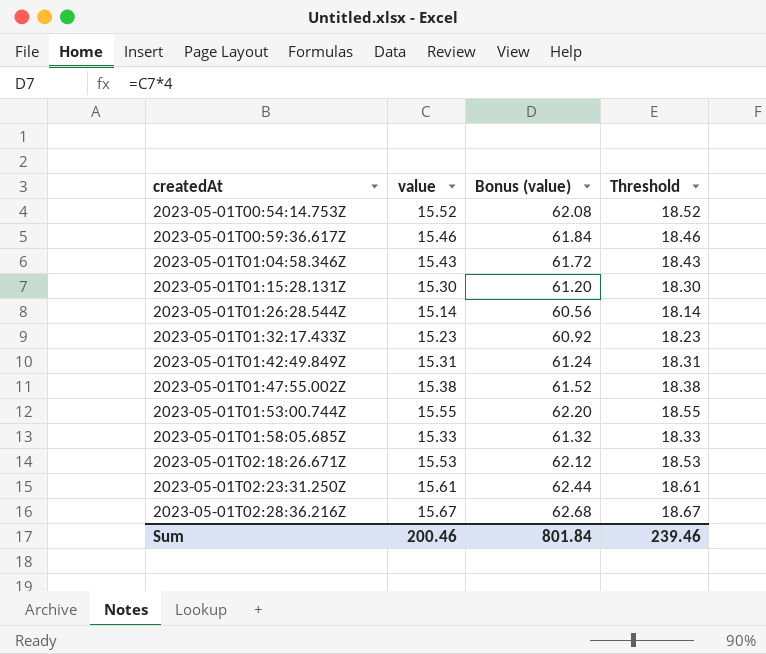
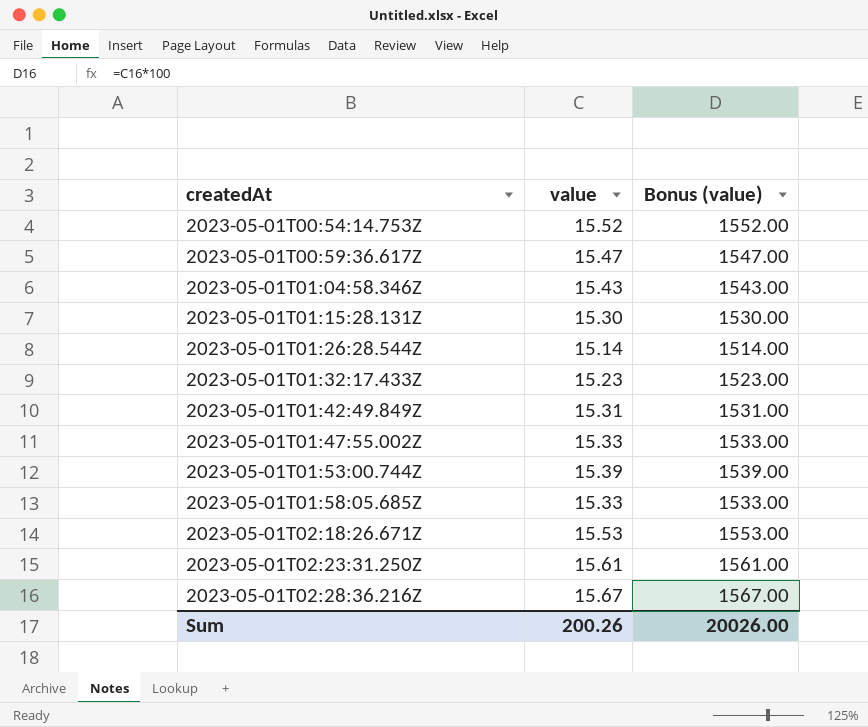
column Threshold | formula: [value] + 3 -> none
column Bonus (value) | formula: [value] * 4 -> [value] * 100
2023-05-01T00:59:36.617Z | value: 15.46 -> 15.47
2023-05-01T01:47:55.002Z | value: 15.38 -> 15.33
2023-05-01T01:53:00.744Z | value: 15.55 -> 15.39
Sum | value: 200.46 -> 200.26
Sum | Bonus (value): 801.84 -> 20026.00

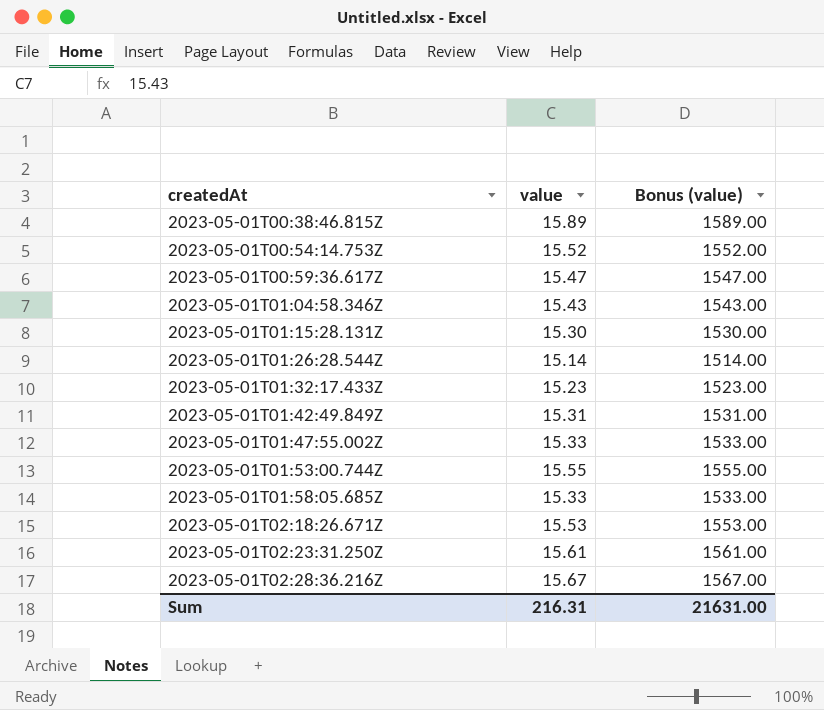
row 2023-05-01T00:38:46.815Z: none -> 15.89 | 1589.00
2023-05-01T01:53:00.744Z | value: 15.39 -> 15.55
2023-05-01T01:53:00.744Z | Bonus (value): 1539.00 -> 1555.00
Sum | value: 200.26 -> 216.31
Sum | Bonus (value): 20026.00 -> 21631.00

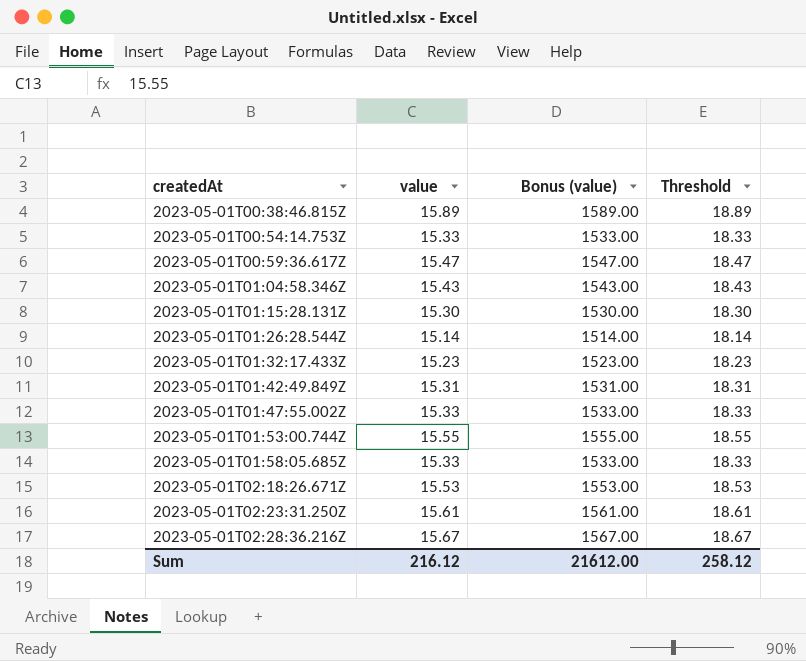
column Threshold | formula: none -> [value] + 3
2023-05-01T00:54:14.753Z | value: 15.52 -> 15.33
2023-05-01T00:54:14.753Z | Bonus (value): 1552.00 -> 1533.00
Sum | value: 216.31 -> 216.12
Sum | Bonus (value): 21631.00 -> 21612.00

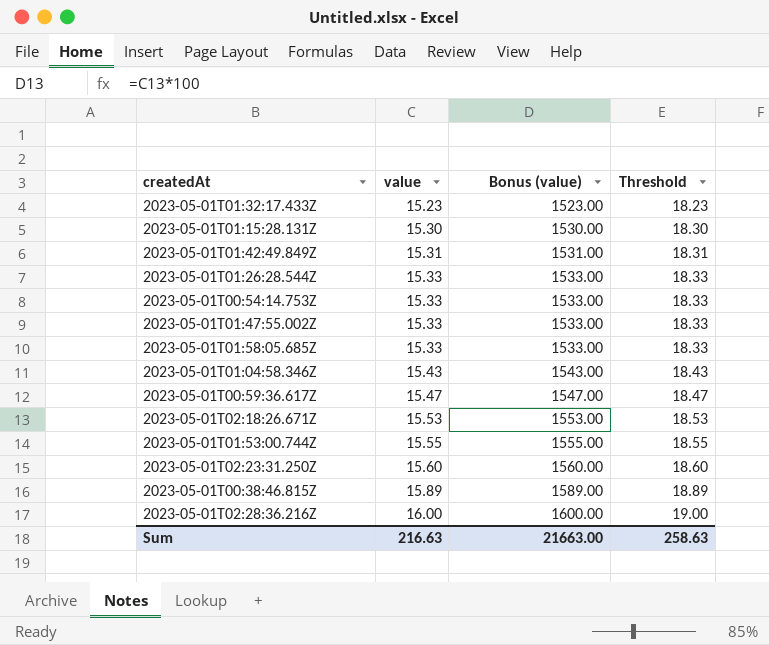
row order: createdAt ascending -> value ascending
2023-05-01T01:26:28.544Z | value: 15.14 -> 15.33
2023-05-01T01:26:28.544Z | Bonus (value): 1514.00 -> 1533.00
2023-05-01T01:26:28.544Z | Threshold: 18.14 -> 18.33
2023-05-01T02:23:31.250Z | value: 15.61 -> 15.60
2023-05-01T02:23:31.250Z | Bonus (value): 1561.00 -> 1560.00
2023-05-01T02:23:31.250Z | Threshold: 18.61 -> 18.60
2023-05-01T02:28:36.216Z | value: 15.67 -> 16.00
2023-05-01T02:28:36.216Z | Bonus (value): 1567.00 -> 1600.00
2023-05-01T02:28:36.216Z | Threshold: 18.67 -> 19.00
Sum | value: 216.12 -> 216.63
Sum | Bonus (value): 21612.00 -> 21663.00
Sum | Threshold: 258.12 -> 258.63

